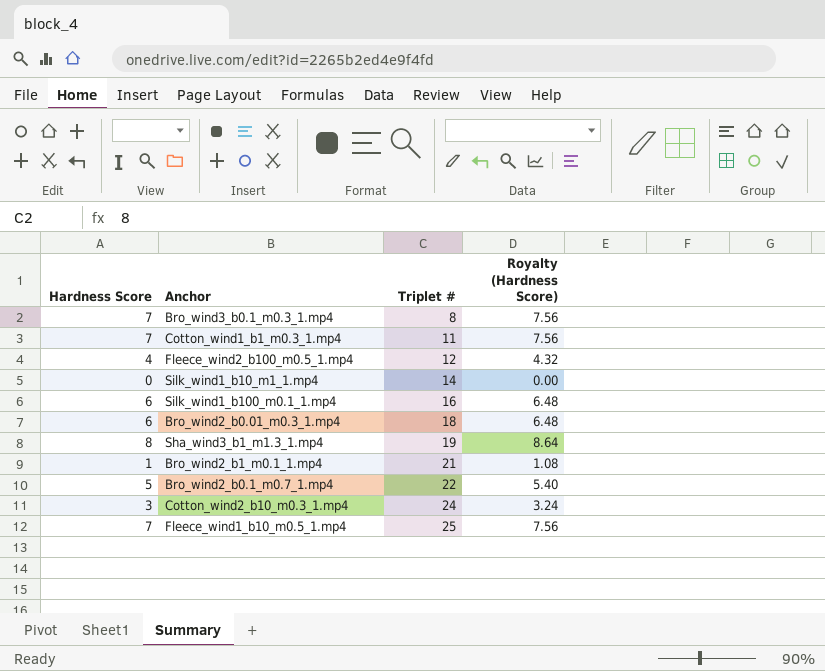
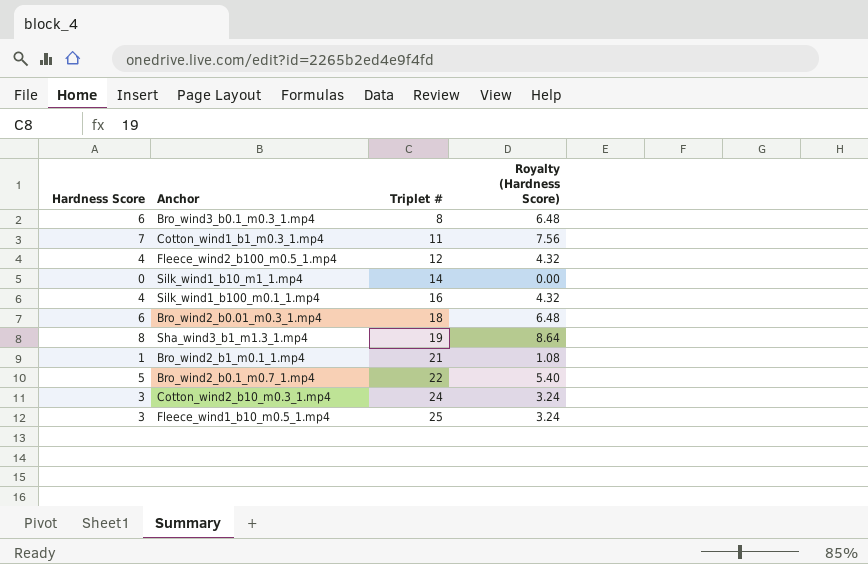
Bro_wind3_b0.1_m0.3_1.mp4 | Hardness Score: 7 -> 6
Bro_wind3_b0.1_m0.3_1.mp4 | Royalty (Hardness Score): 7.56 -> 6.48
Silk_wind1_b100_m0.1_1.mp4 | Hardness Score: 6 -> 4
Silk_wind1_b100_m0.1_1.mp4 | Royalty (Hardness Score): 6.48 -> 4.32
Fleece_wind1_b10_m0.5_1.mp4 | Hardness Score: 7 -> 3
Fleece_wind1_b10_m0.5_1.mp4 | Royalty (Hardness Score): 7.56 -> 3.24

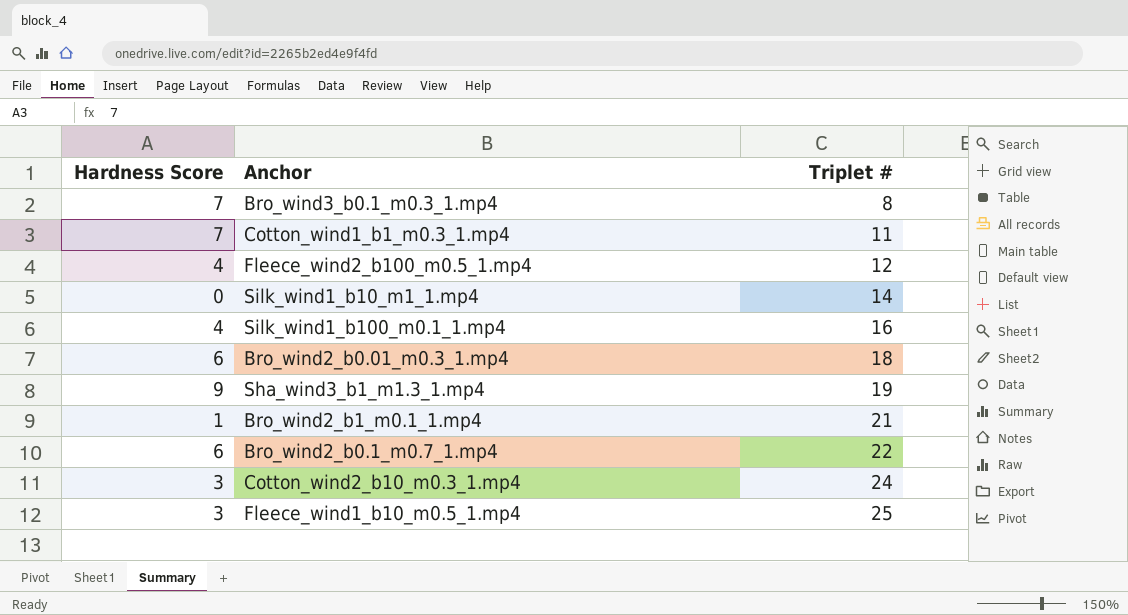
column Royalty (Hardness Score) | formula: [Hardness Score] * 1.08 -> none
Bro_wind3_b0.1_m0.3_1.mp4 | Hardness Score: 6 -> 7
Sha_wind3_b1_m1.3_1.mp4 | Hardness Score: 8 -> 9
Bro_wind2_b0.1_m0.7_1.mp4 | Hardness Score: 5 -> 6

